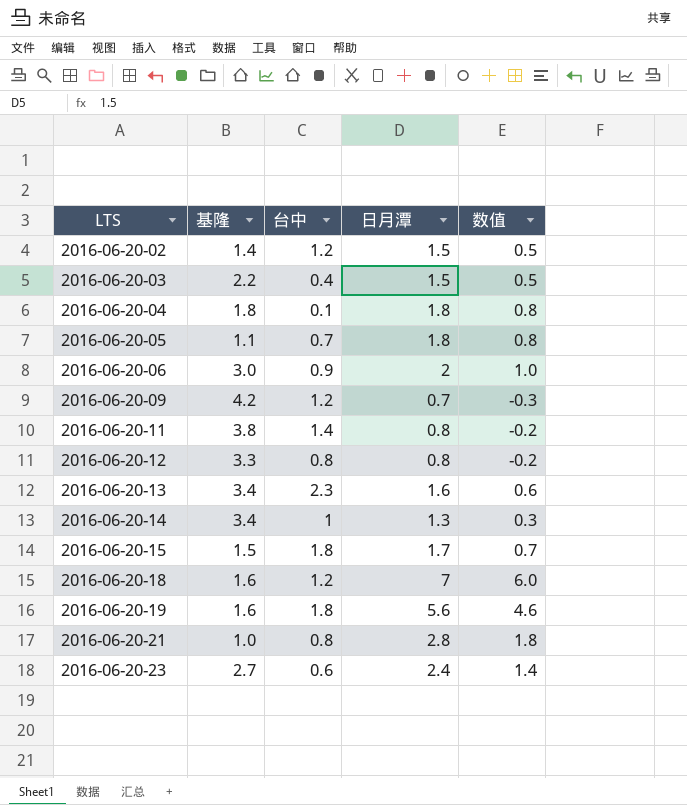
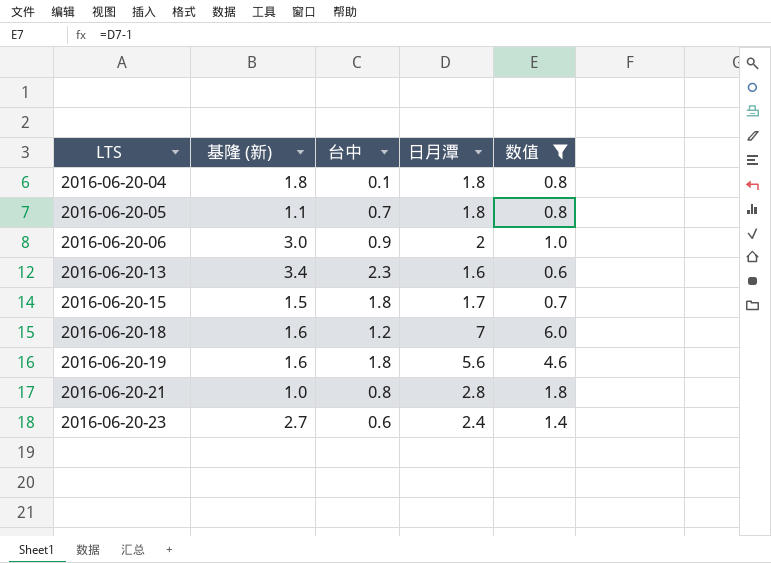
filter: none -> 数值 >= 0.6
column name: 基隆 -> 基隆 (新)

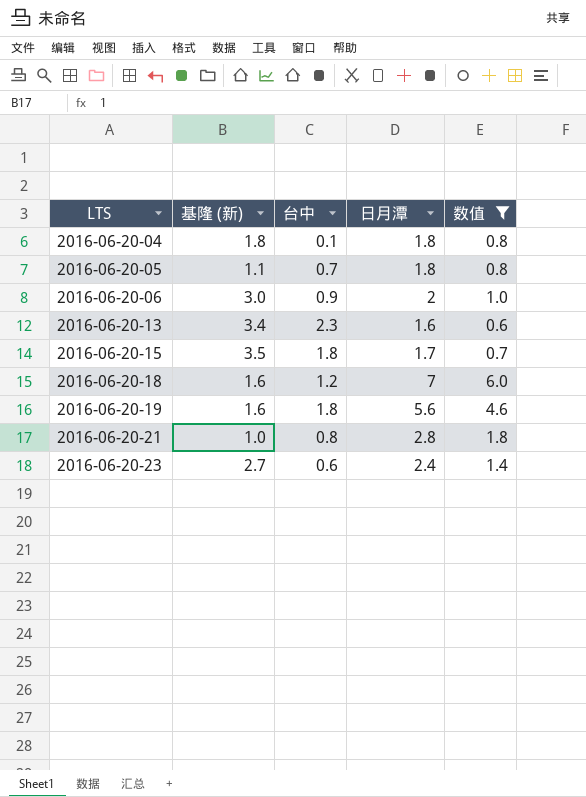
2016-06-20-15 | 基隆 (新): 1.5 -> 3.5

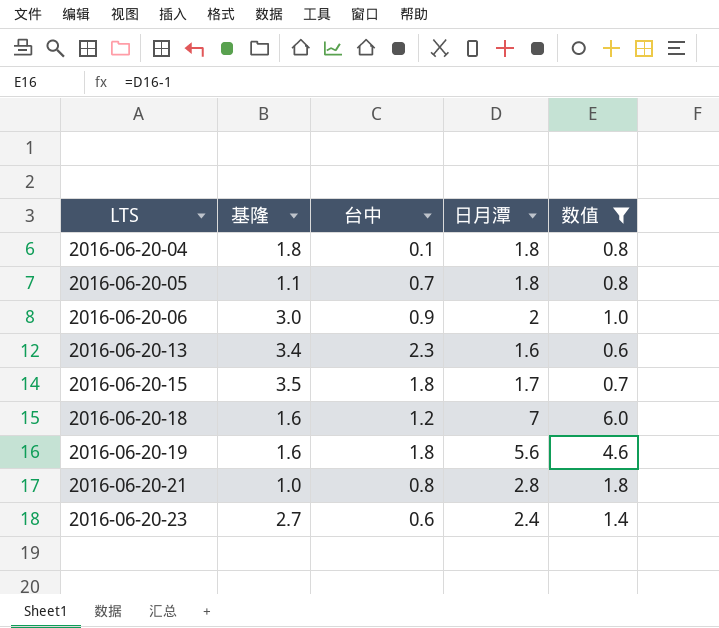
column name: 基隆 (新) -> 基隆

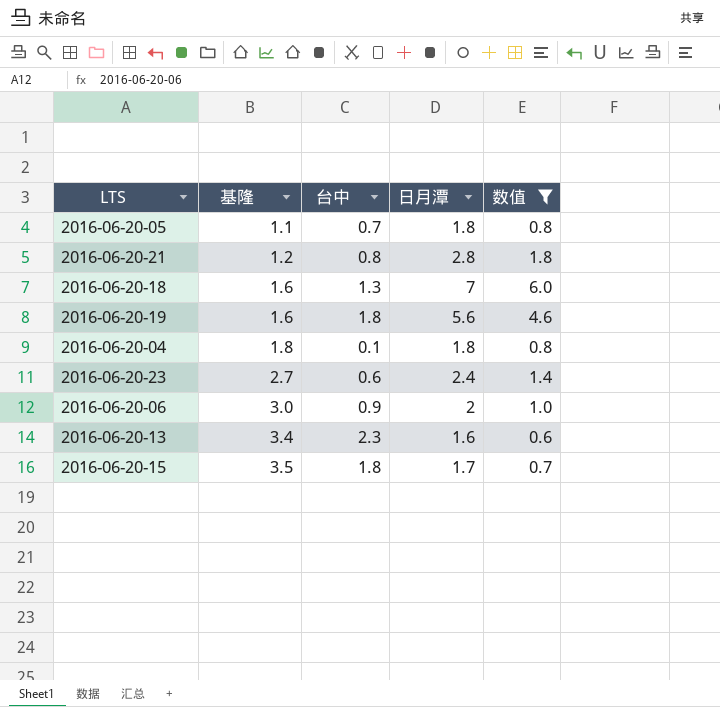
row order: LTS ascending -> 基隆 ascending
2016-06-20-21 | 基隆: 1.0 -> 1.2
2016-06-20-18 | 台中: 1.2 -> 1.3

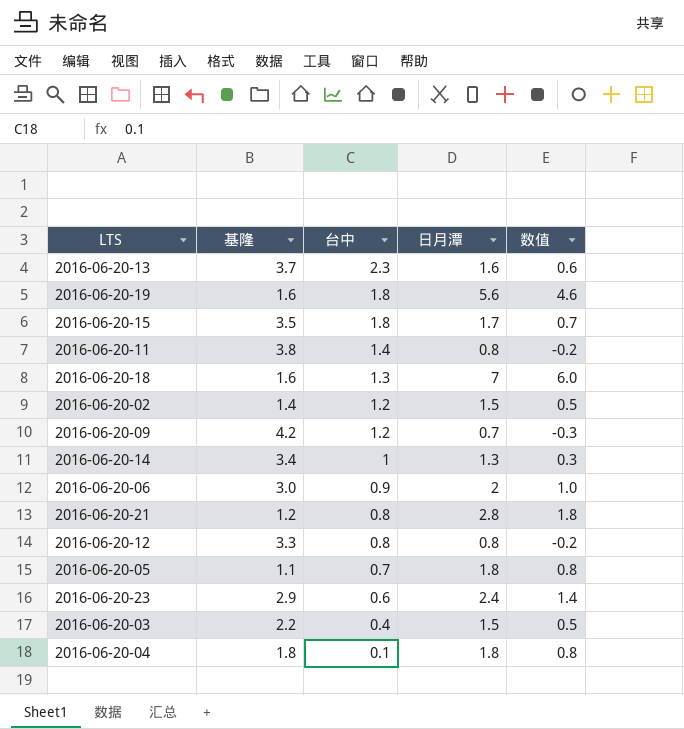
filter: 数值 >= 0.6 -> none
row order: 基隆 ascending -> 台中 descending
2016-06-20-13 | 基隆: 3.4 -> 3.7
2016-06-20-23 | 基隆: 2.7 -> 2.9

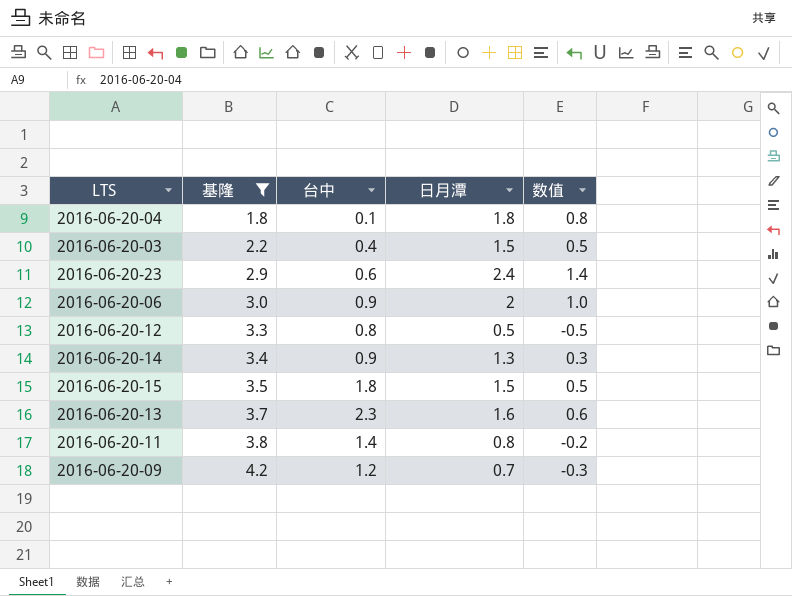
filter: none -> 基隆 >= 1.8
row order: 台中 descending -> 基隆 ascending
2016-06-20-12 | 日月潭: 0.8 -> 0.5
2016-06-20-12 | 数值: -0.2 -> -0.5
2016-06-20-14 | 台中: 1 -> 0.9
2016-06-20-15 | 日月潭: 1.7 -> 1.5
2016-06-20-15 | 数值: 0.7 -> 0.5

